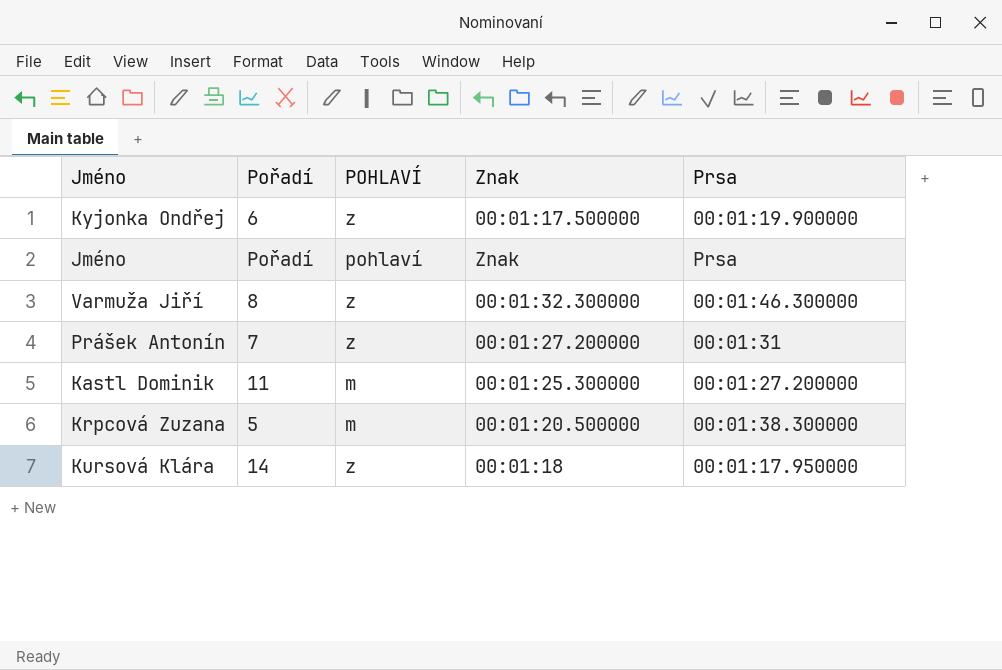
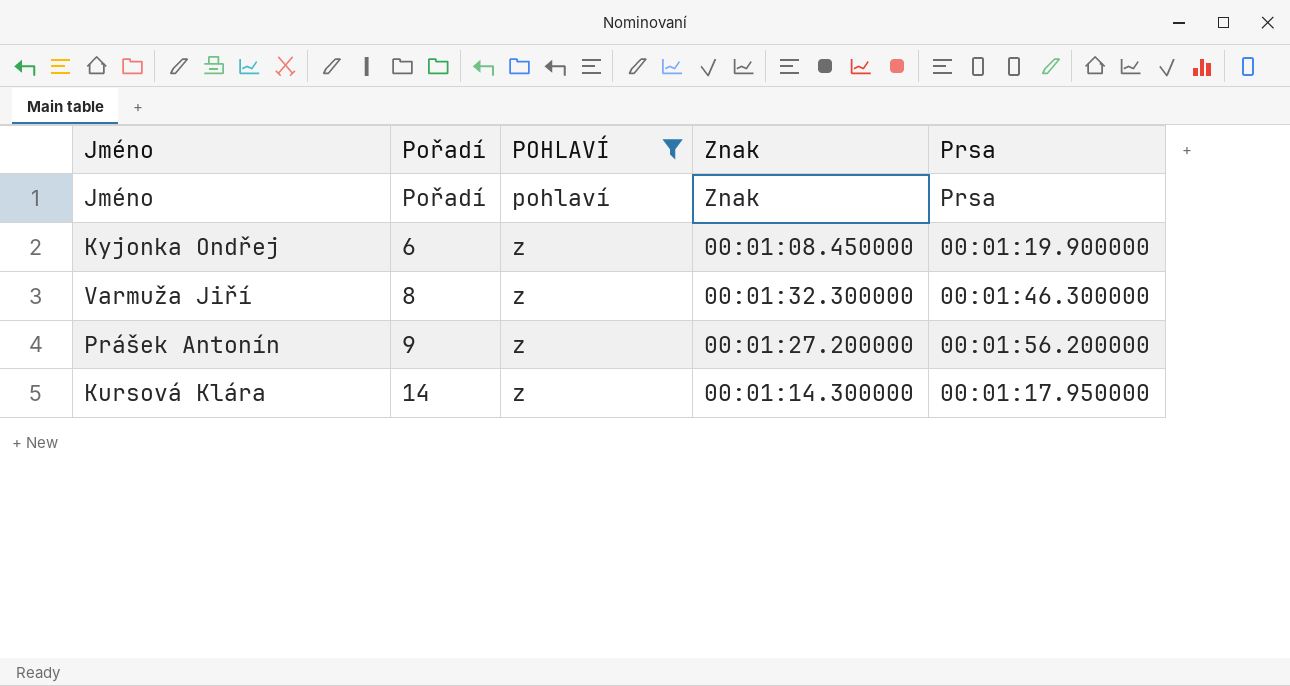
filter: none -> POHLAVÍ != m
row order: none -> POHLAVÍ ascending
Kyjonka Ondřej | Znak: 00:01:17.500000 -> 00:01:08.450000
Prášek Antonín | Pořadí: 7 -> 9
Prášek Antonín | Prsa: 00:01:31 -> 00:01:56.200000
Kursová Klára | Znak: 00:01:18 -> 00:01:14.300000

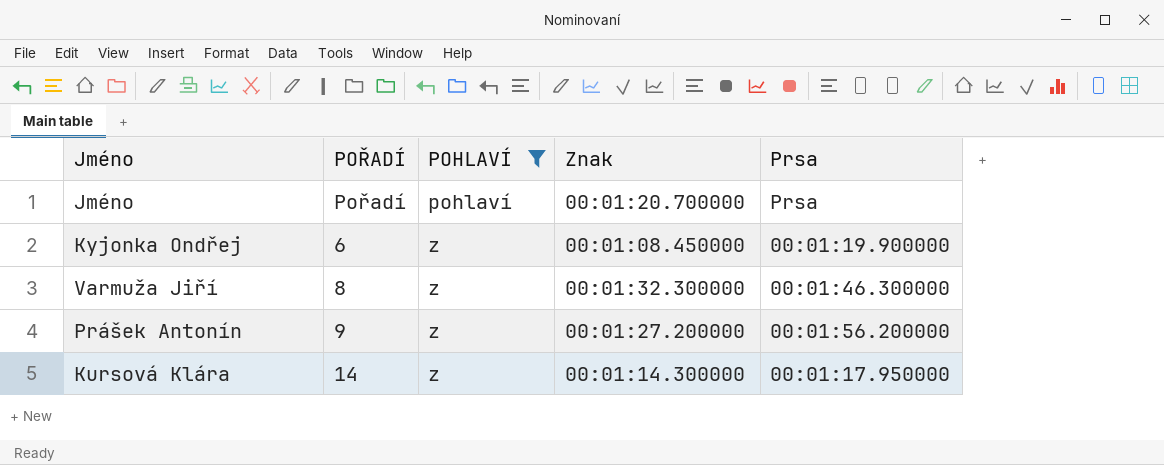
column name: Pořadí -> POŘADÍ
Jméno | Znak: Znak -> 00:01:20.700000

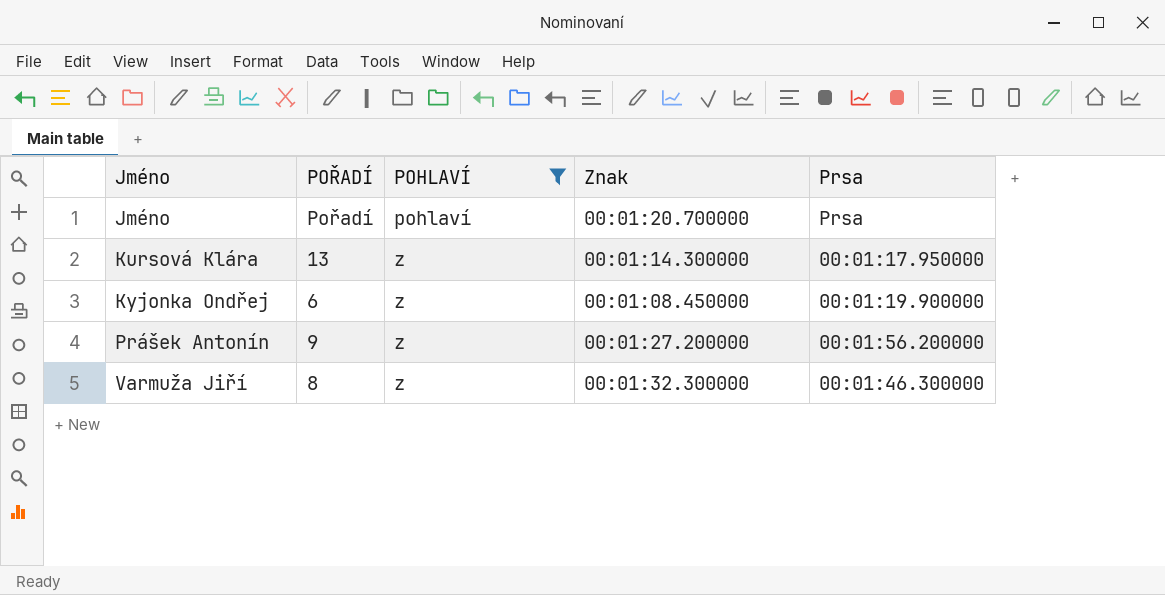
row order: POHLAVÍ ascending -> Jméno ascending
Kursová Klára | POŘADÍ: 14 -> 13

